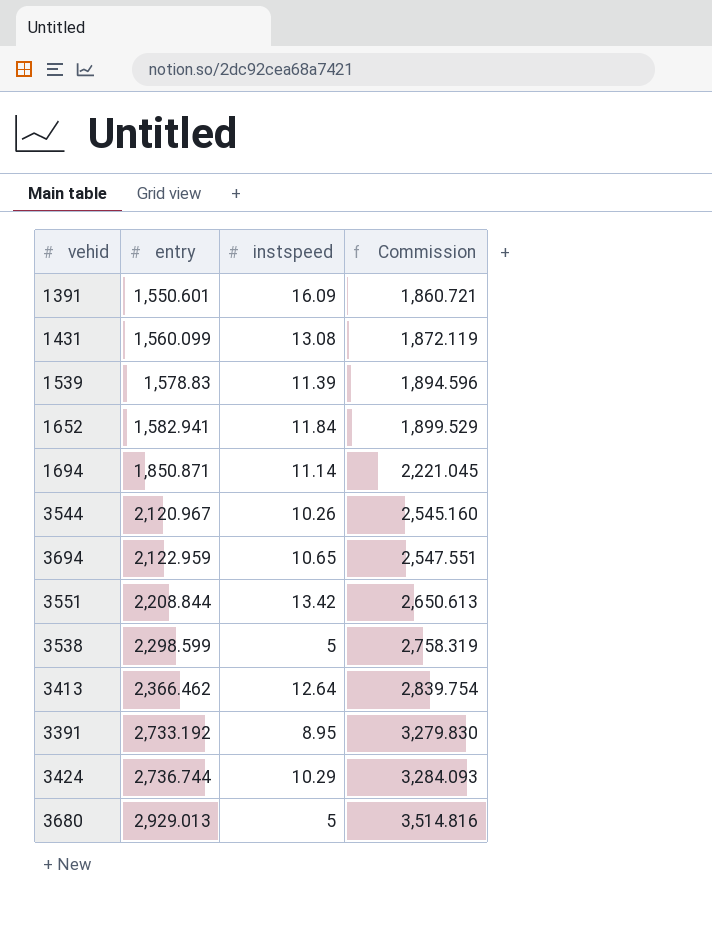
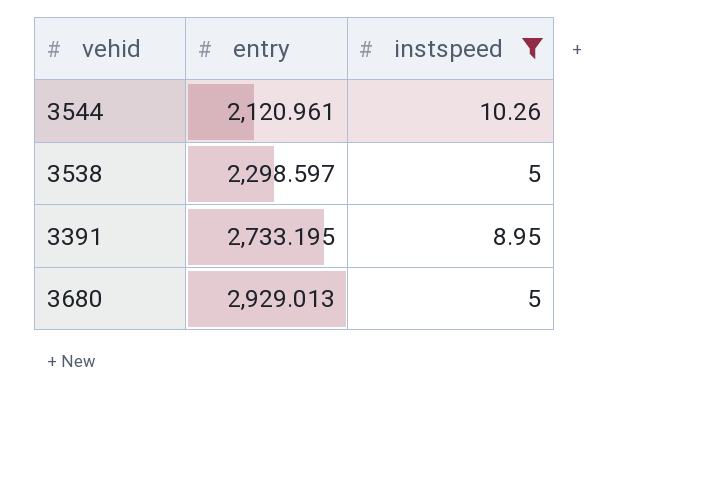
filter: none -> instspeed <= 10.26
column Commission | formula: [entry] * 1.2 -> none
3544 | entry: 2,120.967 -> 2,120.961
3538 | entry: 2,298.599 -> 2,298.597
3391 | entry: 2,733.192 -> 2,733.195

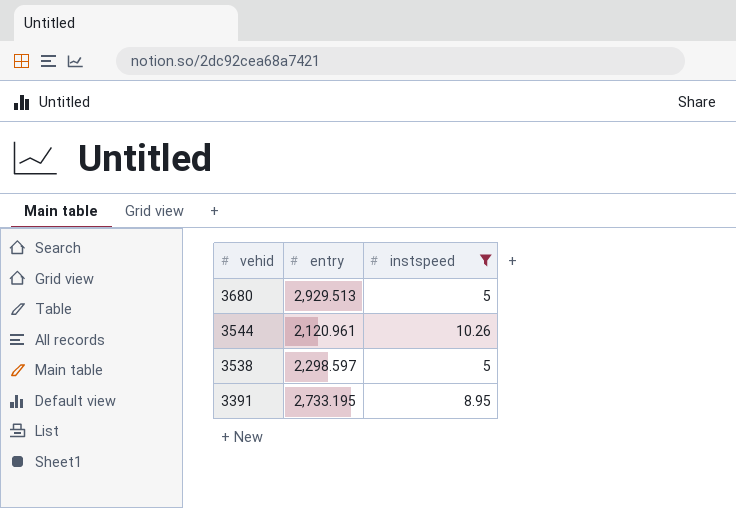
row order: entry ascending -> vehid descending
3680 | entry: 2,929.013 -> 2,929.513

